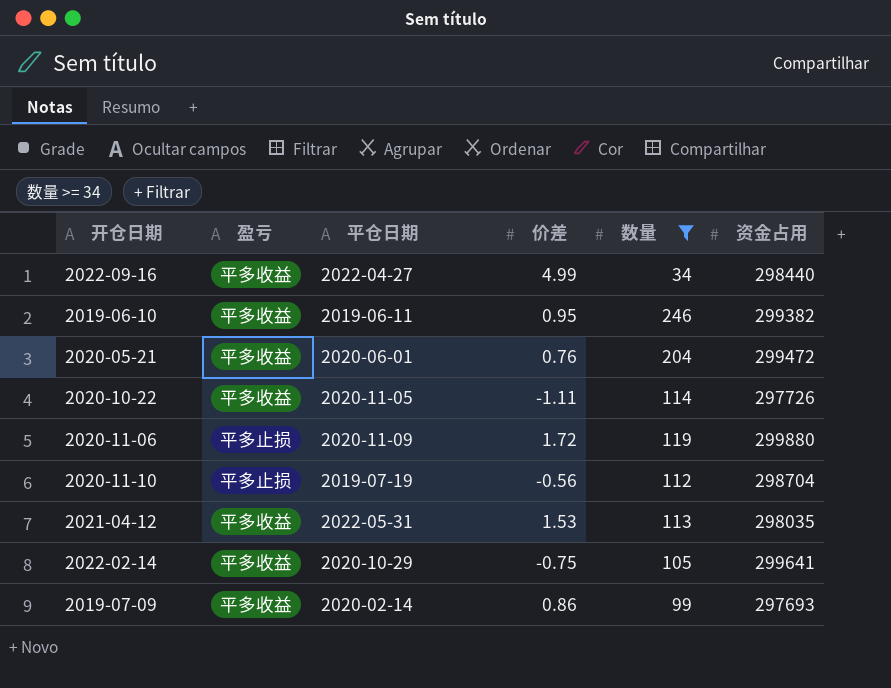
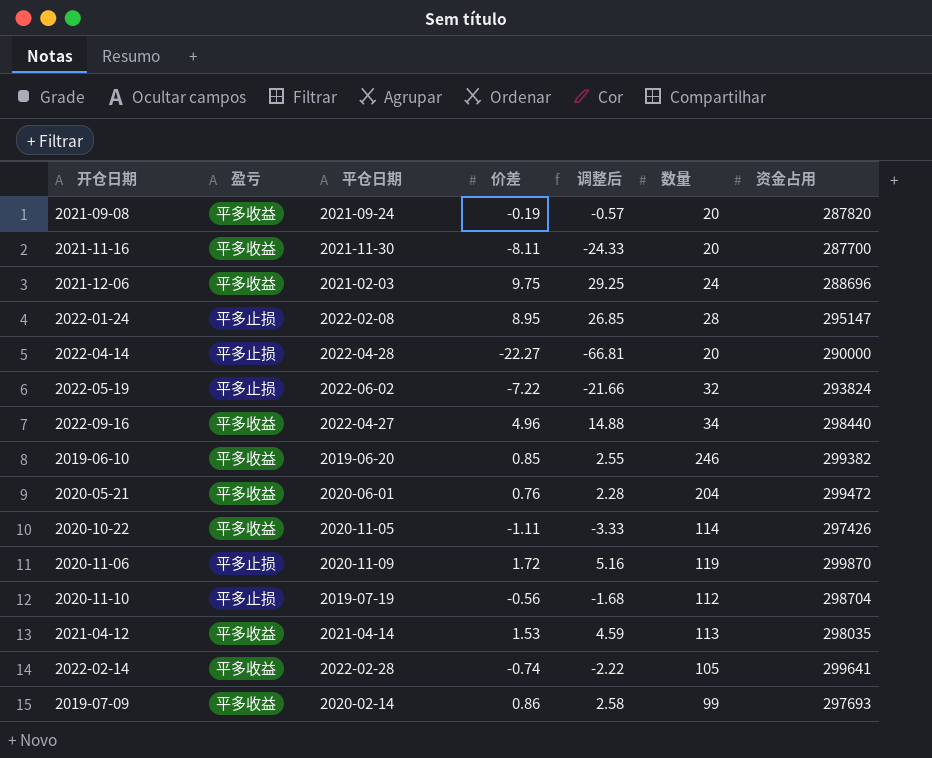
filter: 数量 >= 34 -> none
column 调整后 | formula: none -> [价差] * 3
2022-09-16 | 价差: 4.99 -> 4.96
2019-06-10 | 平仓日期: 2019-06-11 -> 2019-06-20
2019-06-10 | 价差: 0.95 -> 0.85
2020-10-22 | 资金占用: 297726 -> 297426
2020-11-06 | 资金占用: 299880 -> 299870
2021-04-12 | 平仓日期: 2022-05-31 -> 2021-04-14
2022-02-14 | 平仓日期: 2020-10-29 -> 2022-02-28
2022-02-14 | 价差: -0.75 -> -0.74

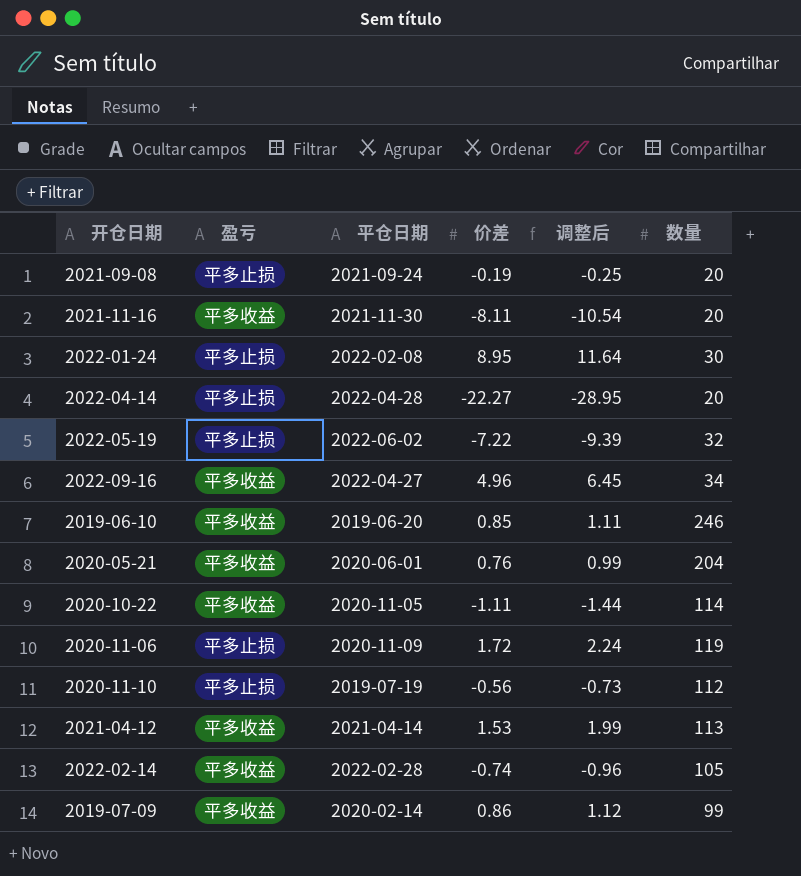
column 资金占用 | position: 7 -> none
column 调整后 | formula: [价差] * 3 -> [价差] * 1.3
row 2021-12-06: 平多收益 | 2021-02-03 | 9.75 | 29.25 | 24 | 288696 -> none
2021-09-08 | 盈亏: 平多收益 -> 平多止损
2022-01-24 | 数量: 28 -> 30

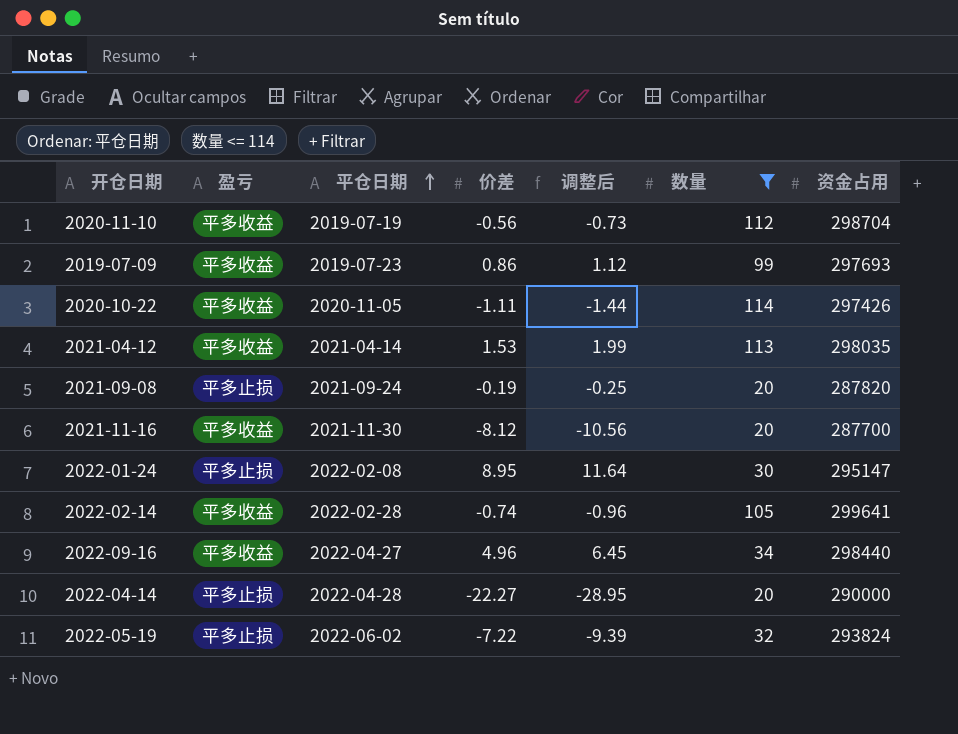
filter: none -> 数量 <= 114
row order: none -> 平仓日期 ascending
column 资金占用 | position: none -> 7
2020-11-10 | 盈亏: 平多止损 -> 平多收益
2019-07-09 | 平仓日期: 2020-02-14 -> 2019-07-23
2021-11-16 | 价差: -8.11 -> -8.12
2021-11-16 | 调整后: -10.54 -> -10.56

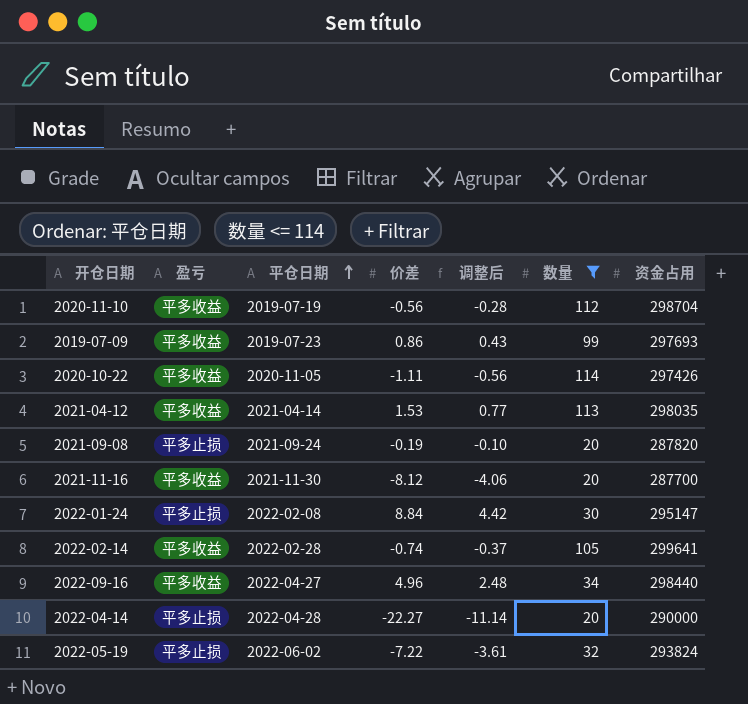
column 调整后 | formula: [价差] * 1.3 -> [价差] * 0.5
2022-01-24 | 价差: 8.95 -> 8.84

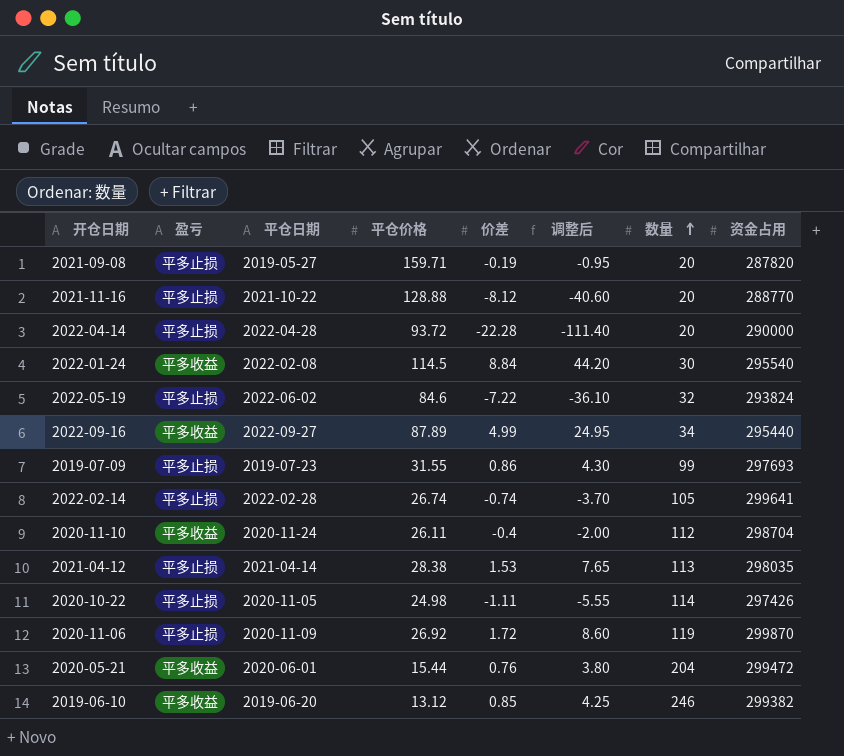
filter: 数量 <= 114 -> none
row order: 平仓日期 ascending -> 数量 ascending
column 平仓价格 | position: none -> 4
column 调整后 | formula: [价差] * 0.5 -> [价差] * 5
2021-09-08 | 平仓日期: 2021-09-24 -> 2019-05-27
2021-11-16 | 盈亏: 平多收益 -> 平多止损
2021-11-16 | 平仓日期: 2021-11-30 -> 2021-10-22
2021-11-16 | 资金占用: 287700 -> 288770
2022-04-14 | 价差: -22.27 -> -22.28
2022-01-24 | 盈亏: 平多止损 -> 平多收益
2022-01-24 | 资金占用: 295147 -> 295540
2022-09-16 | 平仓日期: 2022-04-27 -> 2022-09-27
2022-09-16 | 价差: 4.96 -> 4.99
2022-09-16 | 资金占用: 298440 -> 295440
2019-07-09 | 盈亏: 平多收益 -> 平多止损
2022-02-14 | 盈亏: 平多收益 -> 平多止损
2020-11-10 | 平仓日期: 2019-07-19 -> 2020-11-24
2020-11-10 | 价差: -0.56 -> -0.4
2021-04-12 | 盈亏: 平多收益 -> 平多止损
2020-10-22 | 盈亏: 平多收益 -> 平多止损

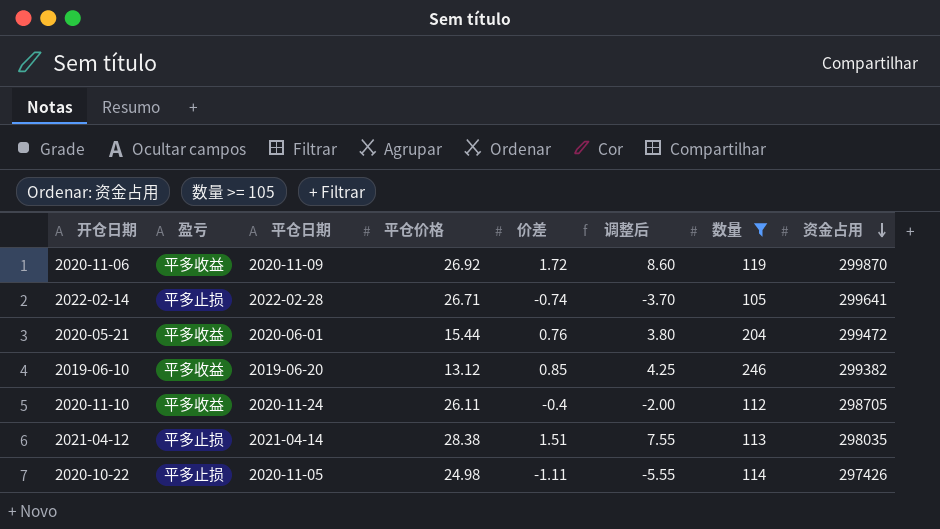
filter: none -> 数量 >= 105
row order: 数量 ascending -> 资金占用 descending
2020-11-06 | 盈亏: 平多止损 -> 平多收益
2022-02-14 | 平仓价格: 26.74 -> 26.71
2020-11-10 | 资金占用: 298704 -> 298705
2021-04-12 | 价差: 1.53 -> 1.51
2021-04-12 | 调整后: 7.65 -> 7.55

